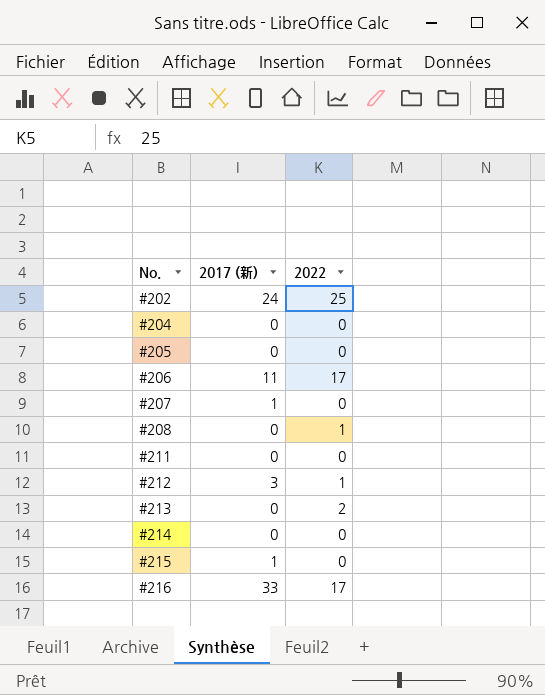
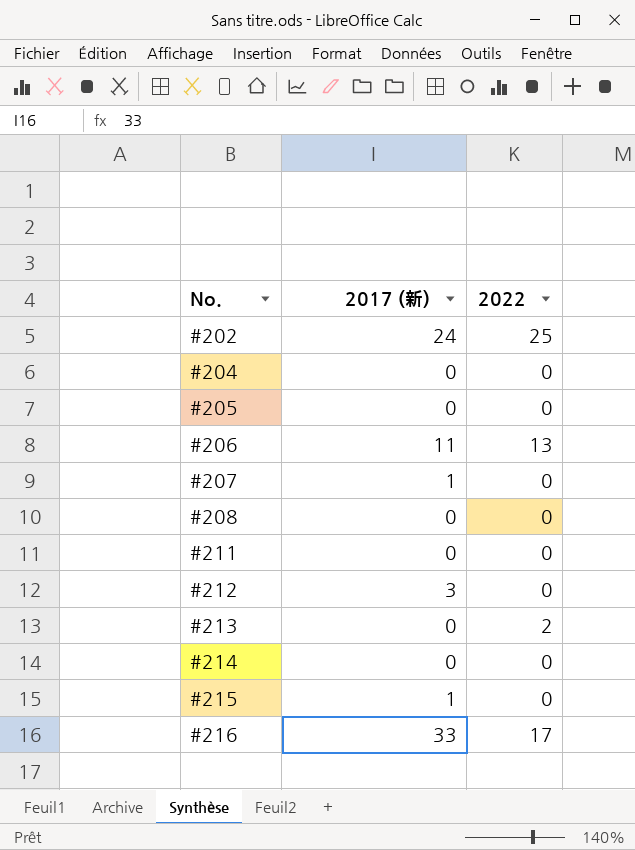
#206 | 2022: 17 -> 13
#208 | 2022: 1 -> 0
#212 | 2022: 1 -> 0

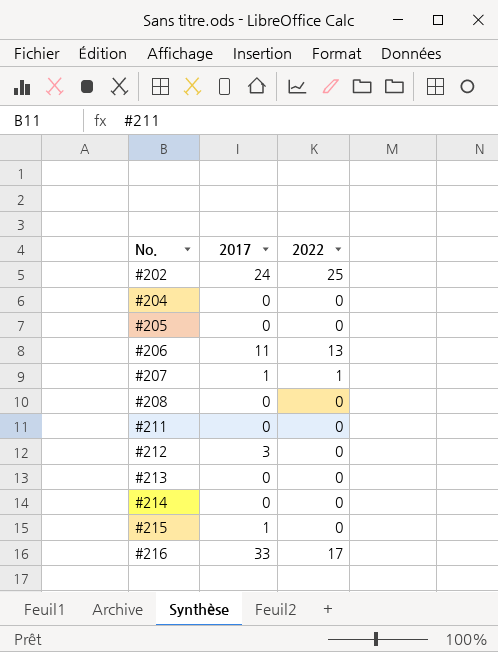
column name: 2017 (新) -> 2017
#207 | 2022: 0 -> 1
#213 | 2022: 2 -> 0

